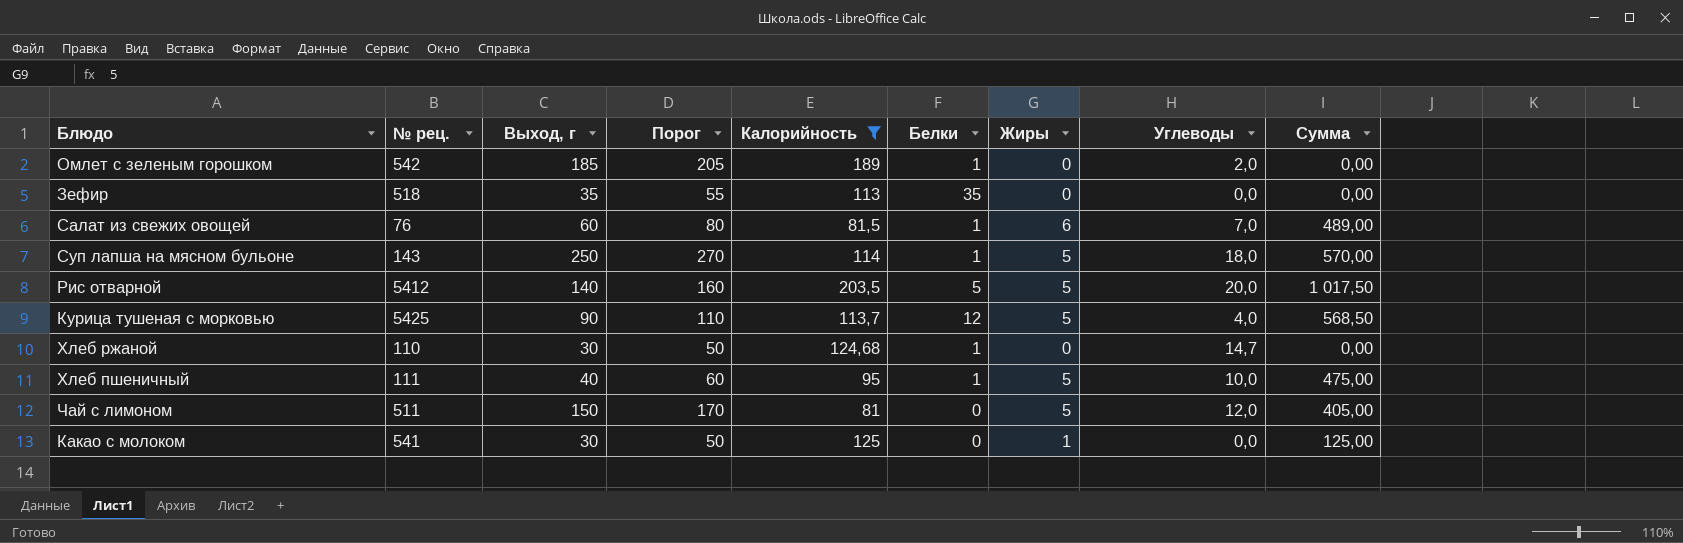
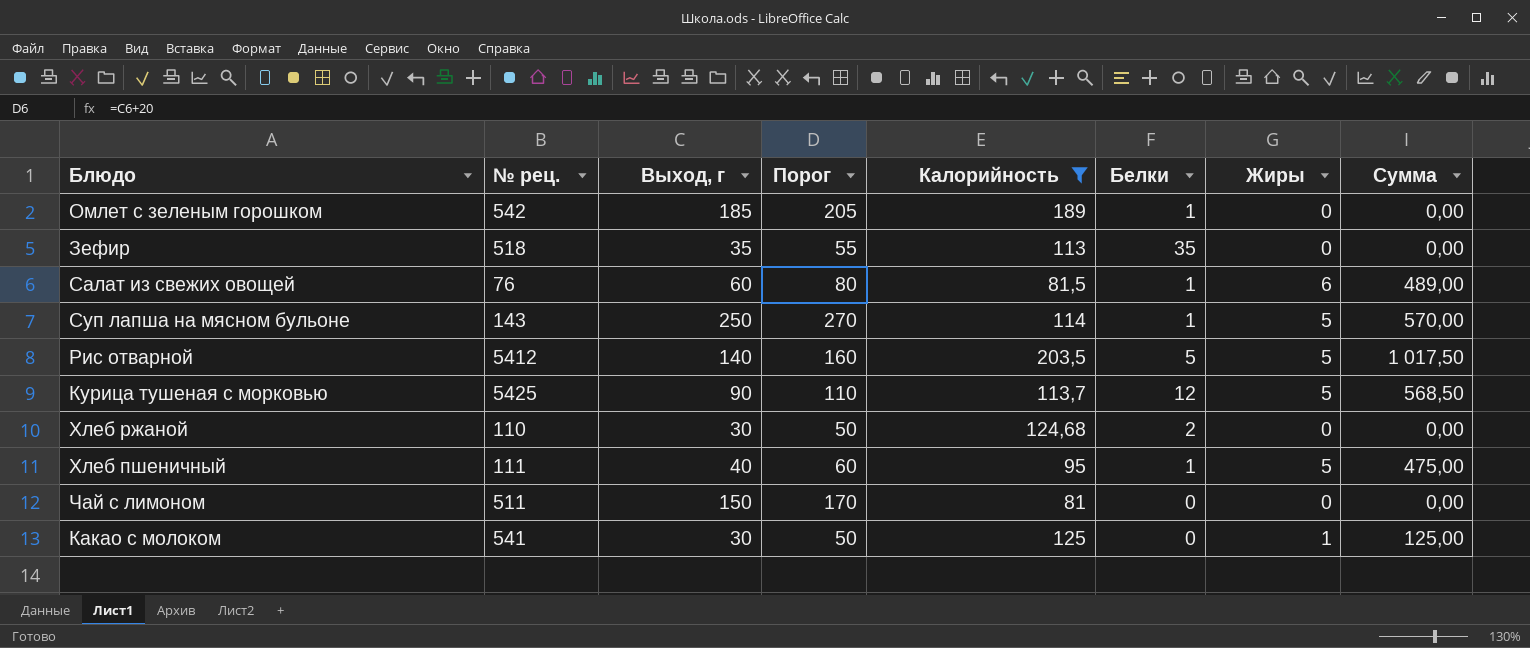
column Углеводы | position: 8 -> none
Хлеб ржаной | Белки: 1 -> 2
Чай с лимоном | Жиры: 5 -> 0
Чай с лимоном | Сумма: 405,00 -> 0,00

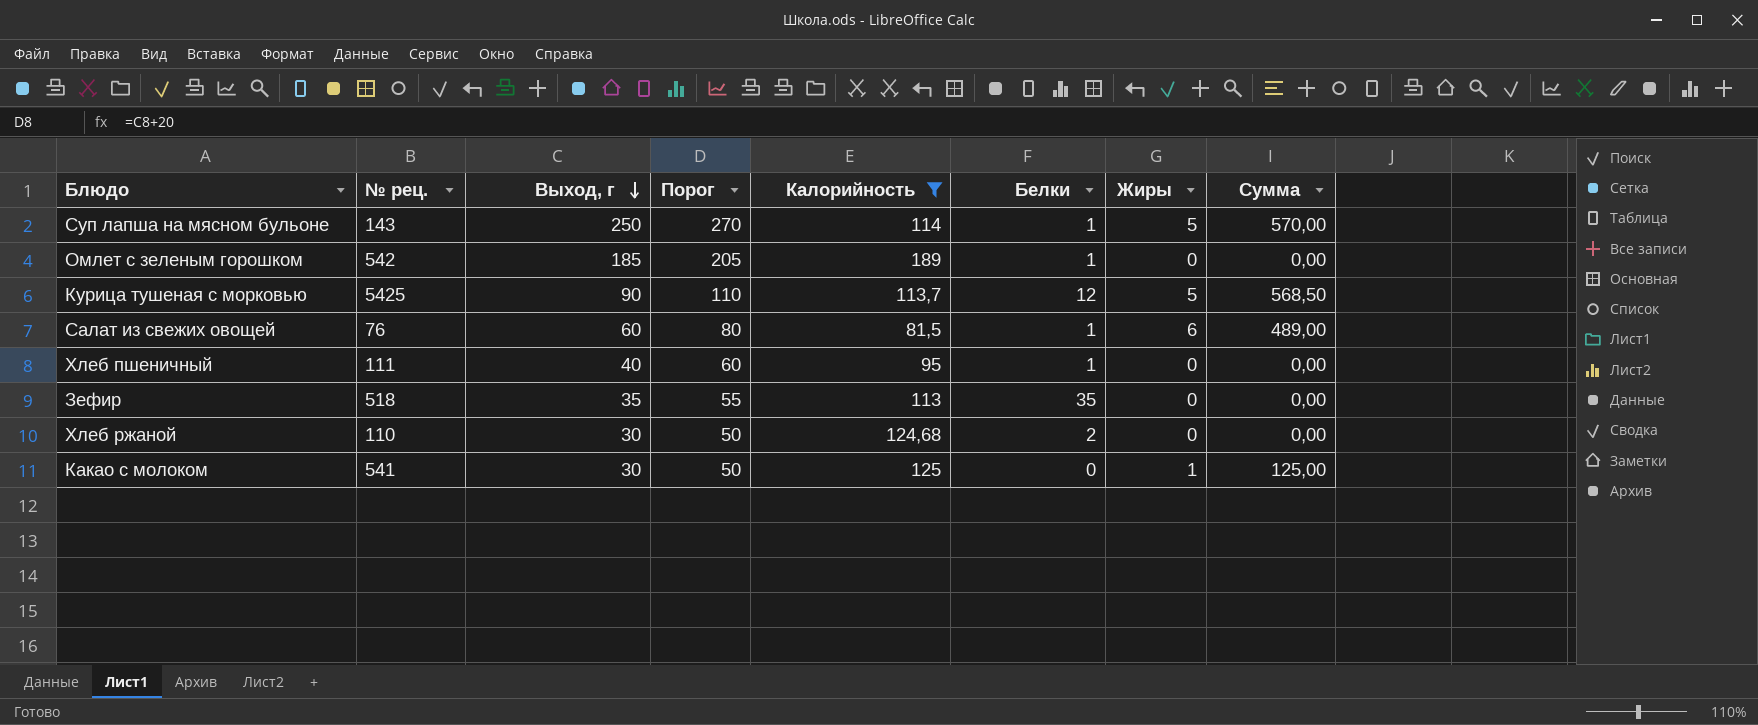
row order: none -> Выход, г descending
row Рис отварной: 5412 | 140 | 160 | 203,5 | 5 | 5 | 1 017,50 -> none
row Чай с лимоном: 511 | 150 | 170 | 81 | 0 | 0 | 0,00 -> none
Хлеб пшеничный | Жиры: 5 -> 0
Хлеб пшеничный | Сумма: 475,00 -> 0,00

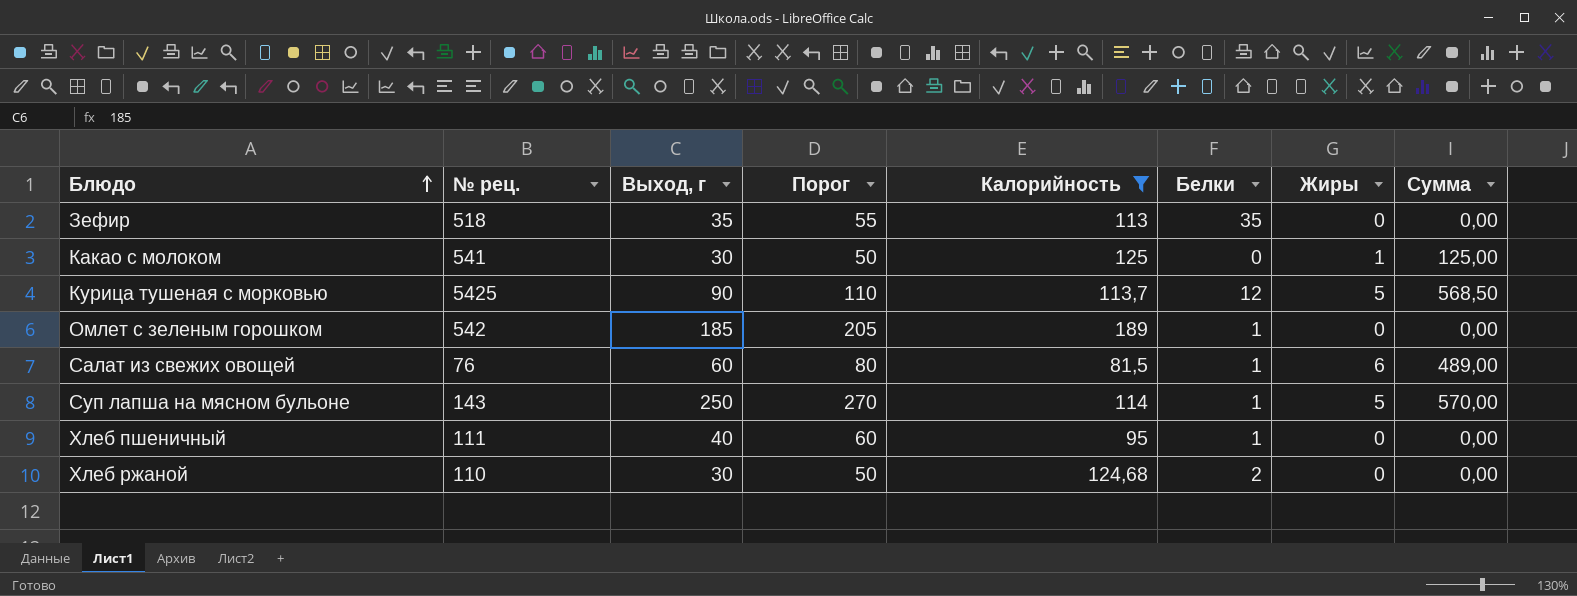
row order: Выход, г descending -> Блюдо ascending

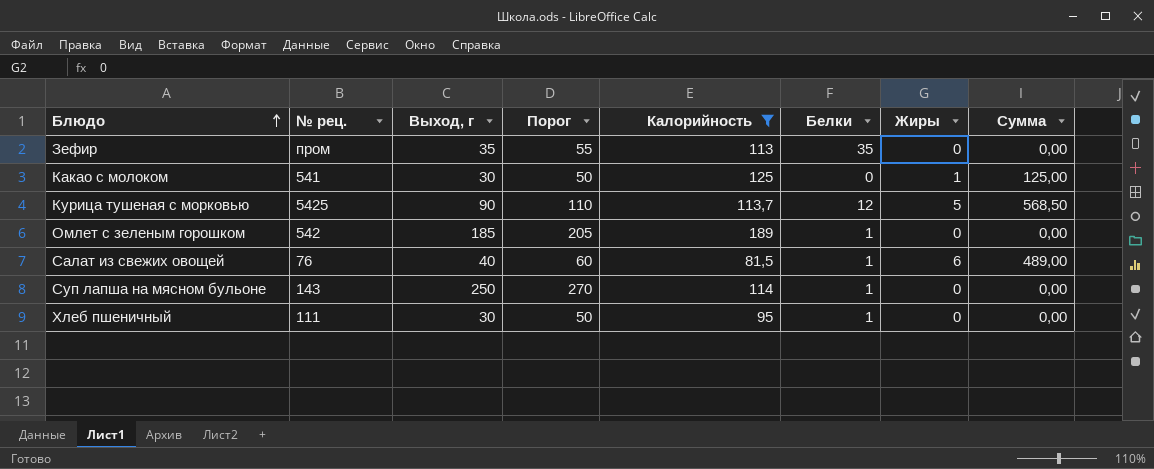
row Хлеб ржаной: 110 | 30 | 50 | 124,68 | 2 | 0 | 0,00 -> none
Зефир | № рец.: 518 -> пром
Салат из свежих овощей | Выход, г: 60 -> 40
Салат из свежих овощей | Порог: 80 -> 60
Суп лапша на мясном бульоне | Жиры: 5 -> 0
Суп лапша на мясном бульоне | Сумма: 570,00 -> 0,00
Хлеб пшеничный | Выход, г: 40 -> 30
Хлеб пшеничный | Порог: 60 -> 50

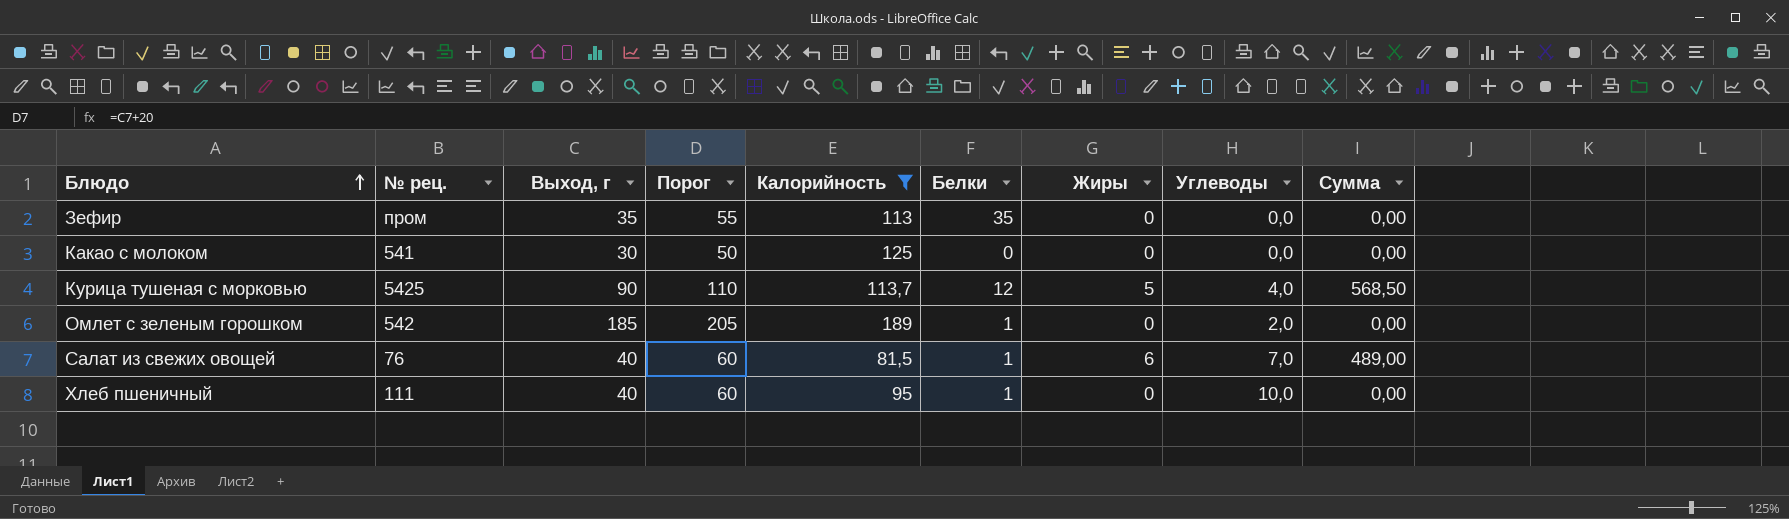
column Углеводы | position: none -> 8
row Суп лапша на мясном бульоне: 143 | 250 | 270 | 114 | 1 | 0 | 0,00 -> none
Какао с молоком | Жиры: 1 -> 0
Какао с молоком | Сумма: 125,00 -> 0,00
Хлеб пшеничный | Выход, г: 30 -> 40
Хлеб пшеничный | Порог: 50 -> 60

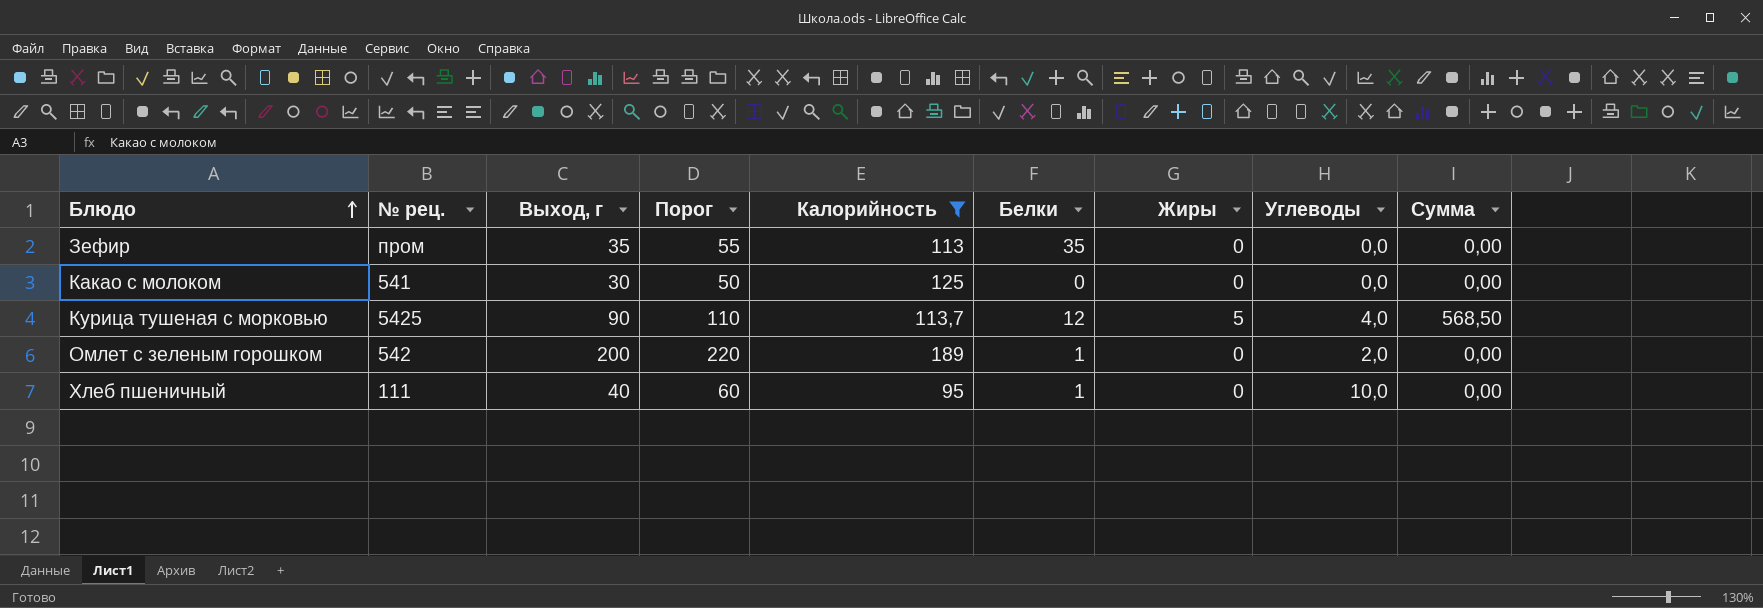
row Салат из свежих овощей: 76 | 40 | 60 | 81,5 | 1 | 6 | 7,0 | 489,00 -> none
Омлет с зеленым горошком | Выход, г: 185 -> 200
Омлет с зеленым горошком | Порог: 205 -> 220

